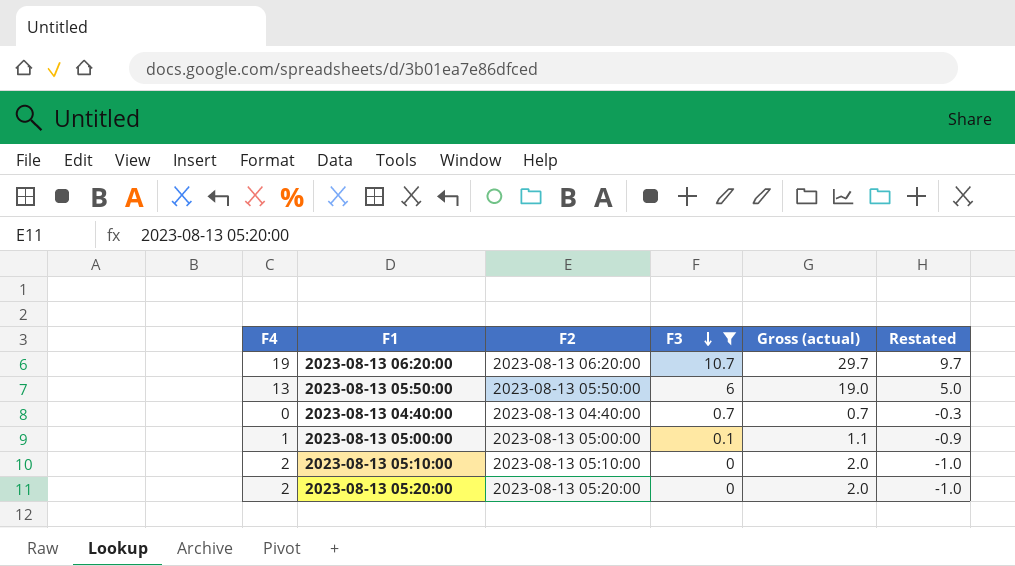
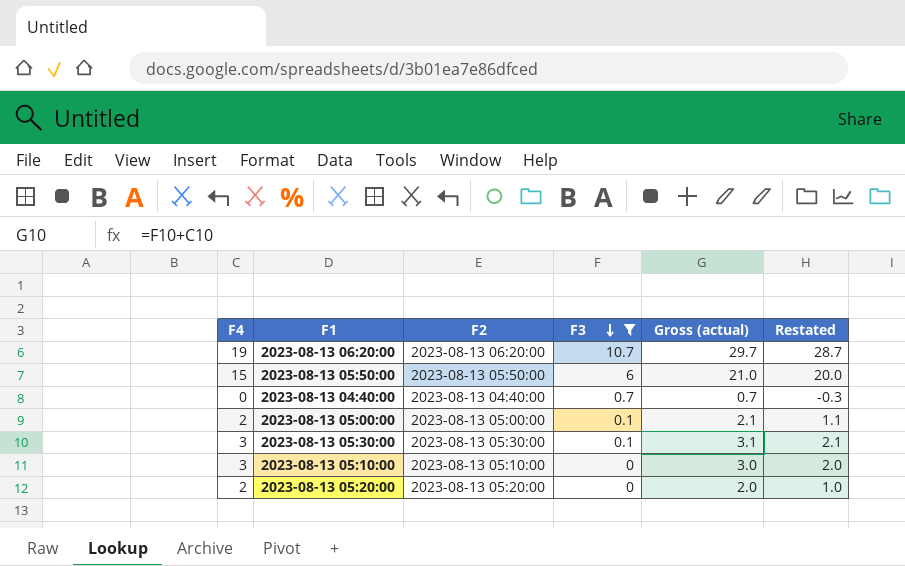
column Restated | formula: [F3] - 1 -> [Gross (actual)] - 1
2023-08-13 05:50:00 | F4: 13 -> 15
2023-08-13 05:50:00 | Gross (actual): 19.0 -> 21.0
2023-08-13 05:00:00 | F4: 1 -> 2
2023-08-13 05:00:00 | Gross (actual): 1.1 -> 2.1
row 2023-08-13 05:30:00: none -> 3 | 2023-08-13 05:30:00 | 0.1 | 3.1 | 2.1
2023-08-13 05:10:00 | F4: 2 -> 3
2023-08-13 05:10:00 | Gross (actual): 2.0 -> 3.0

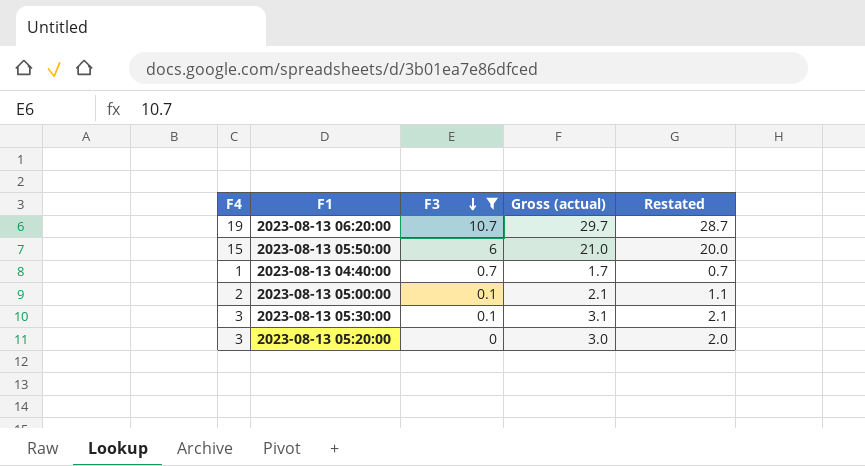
column F2 | position: 3 -> none
row 2023-08-13 05:10:00: 3 | 2023-08-13 05:10:00 | 0 | 3.0 | 2.0 -> none
2023-08-13 04:40:00 | F4: 0 -> 1
2023-08-13 04:40:00 | Gross (actual): 0.7 -> 1.7
2023-08-13 04:40:00 | Restated: -0.3 -> 0.7
2023-08-13 05:20:00 | F4: 2 -> 3
2023-08-13 05:20:00 | Gross (actual): 2.0 -> 3.0
2023-08-13 05:20:00 | Restated: 1.0 -> 2.0

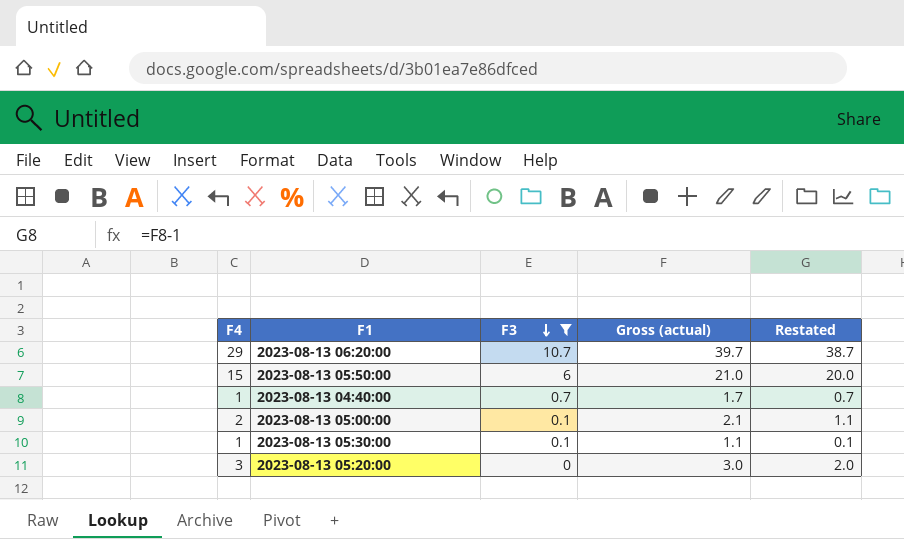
2023-08-13 06:20:00 | F4: 19 -> 29
2023-08-13 06:20:00 | Gross (actual): 29.7 -> 39.7
2023-08-13 06:20:00 | Restated: 28.7 -> 38.7
2023-08-13 05:30:00 | F4: 3 -> 1
2023-08-13 05:30:00 | Gross (actual): 3.1 -> 1.1
2023-08-13 05:30:00 | Restated: 2.1 -> 0.1

